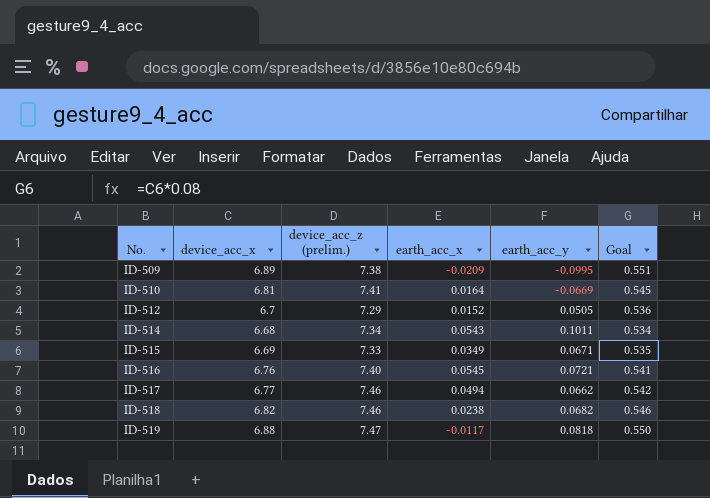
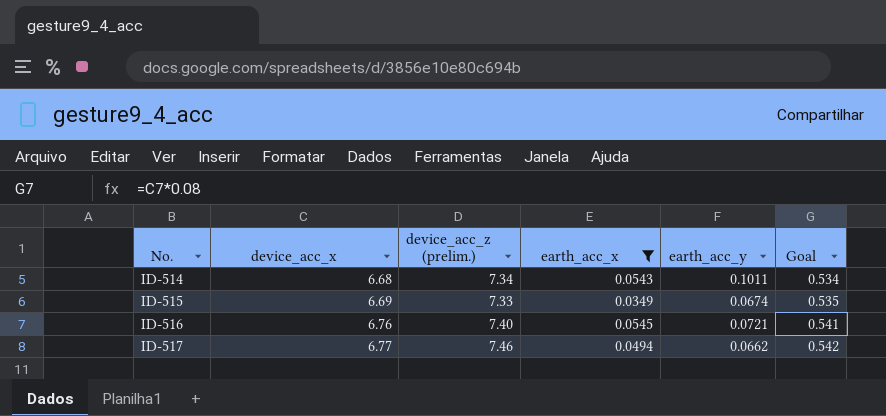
filter: none -> earth_acc_x >= 0.0349
ID-515 | earth_acc_y: 0.0671 -> 0.0674

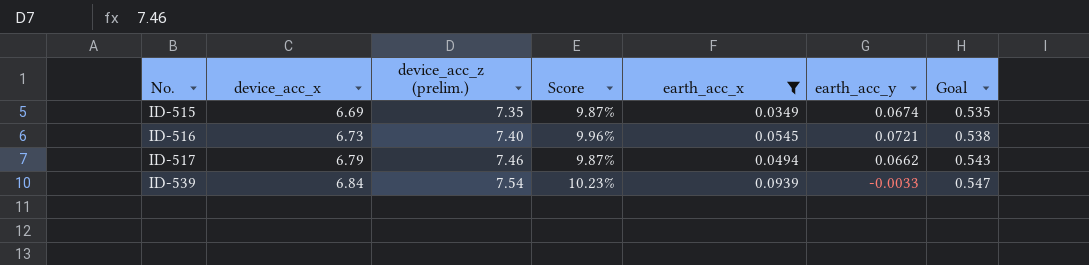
column Score | formula: none -> ([device_acc_z (prelim.)] - [device_acc_x]) / [device_acc_x]
row ID-514: 6.68 | 7.34 | 0.0543 | 0.1011 | 0.534 -> none
ID-515 | device_acc_z (prelim.): 7.33 -> 7.35
ID-516 | device_acc_x: 6.76 -> 6.73
ID-516 | Goal: 0.541 -> 0.538
ID-517 | device_acc_x: 6.77 -> 6.79
ID-517 | Goal: 0.542 -> 0.543
row ID-539: none -> 6.84 | 7.54 | 10.23% | 0.0939 | -0.0033 | 0.547

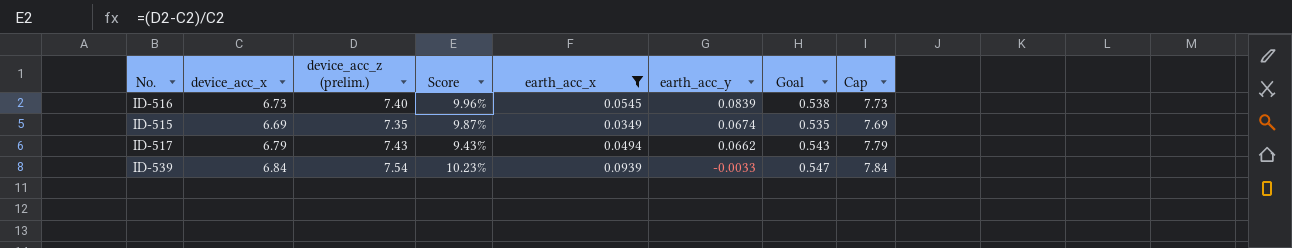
row order: No. ascending -> earth_acc_y descending
column Cap | formula: none -> [device_acc_x] + 1
ID-516 | earth_acc_y: 0.0721 -> 0.0839
ID-517 | device_acc_z (prelim.): 7.46 -> 7.43
ID-517 | Score: 9.87% -> 9.43%

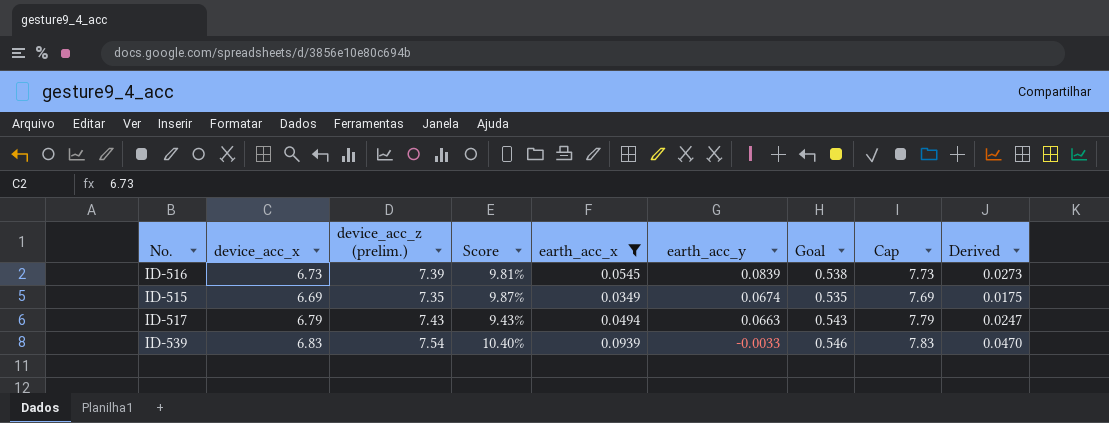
column Derived | formula: none -> [earth_acc_x] * 0.5
ID-516 | device_acc_z (prelim.): 7.40 -> 7.39
ID-516 | Score: 9.96% -> 9.81%
ID-517 | earth_acc_y: 0.0662 -> 0.0663
ID-539 | device_acc_x: 6.84 -> 6.83
ID-539 | Score: 10.23% -> 10.40%
ID-539 | Goal: 0.547 -> 0.546
ID-539 | Cap: 7.84 -> 7.83

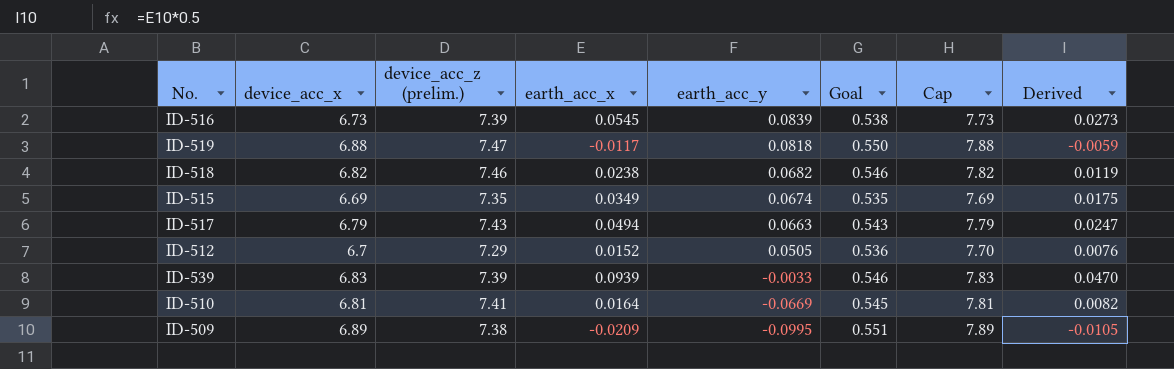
filter: earth_acc_x >= 0.0349 -> none
column Score | formula: ([device_acc_z (prelim.)] - [device_acc_x]) / [device_acc_x] -> none
ID-539 | device_acc_z (prelim.): 7.54 -> 7.39

